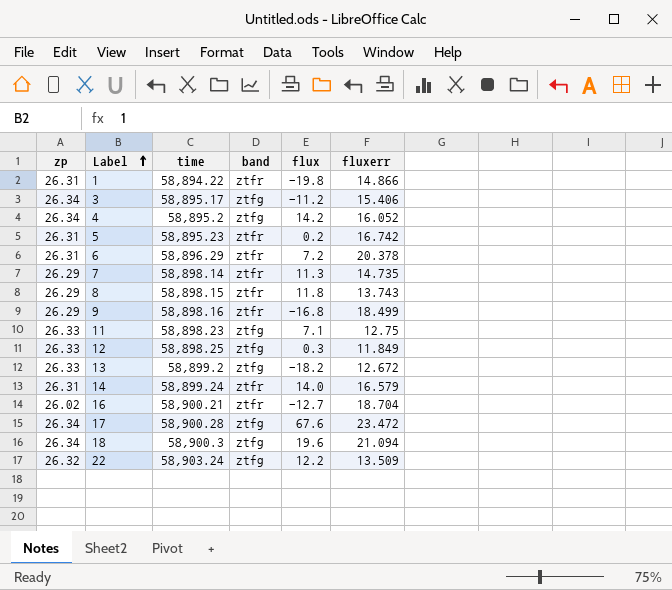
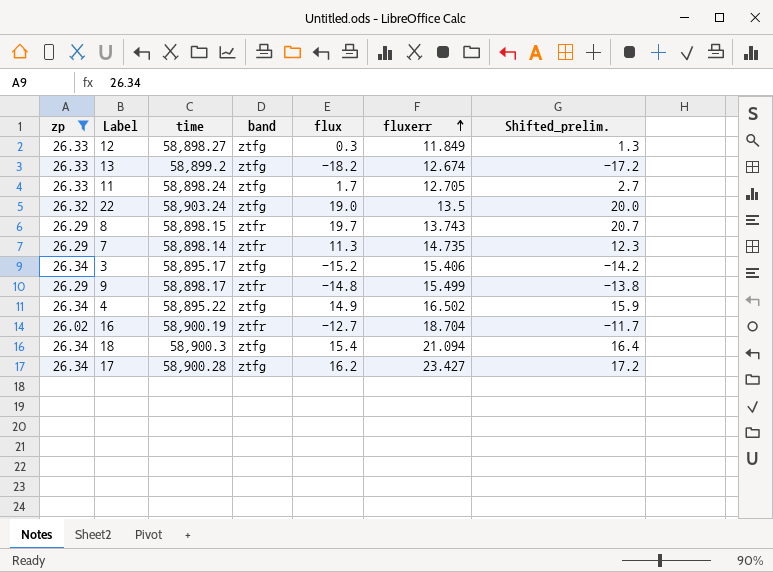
filter: none -> zp != 26.31
row order: Label ascending -> fluxerr ascending
column Shifted_prelim. | formula: none -> [flux] + 1
12 | time: 58,898.25 -> 58,898.27
13 | fluxerr: 12.672 -> 12.674
11 | time: 58,898.23 -> 58,898.24
11 | flux: 7.1 -> 1.7
11 | fluxerr: 12.75 -> 12.705
22 | flux: 12.2 -> 19.0
22 | fluxerr: 13.509 -> 13.5
8 | flux: 11.8 -> 19.7
3 | flux: -11.2 -> -15.2
9 | time: 58,898.16 -> 58,898.17
9 | flux: -16.8 -> -14.8
9 | fluxerr: 18.499 -> 15.499
4 | time: 58,895.2 -> 58,895.22
4 | flux: 14.2 -> 14.9
4 | fluxerr: 16.052 -> 16.502
16 | time: 58,900.21 -> 58,900.19
18 | flux: 19.6 -> 15.4
17 | flux: 67.6 -> 16.2
17 | fluxerr: 23.472 -> 23.427

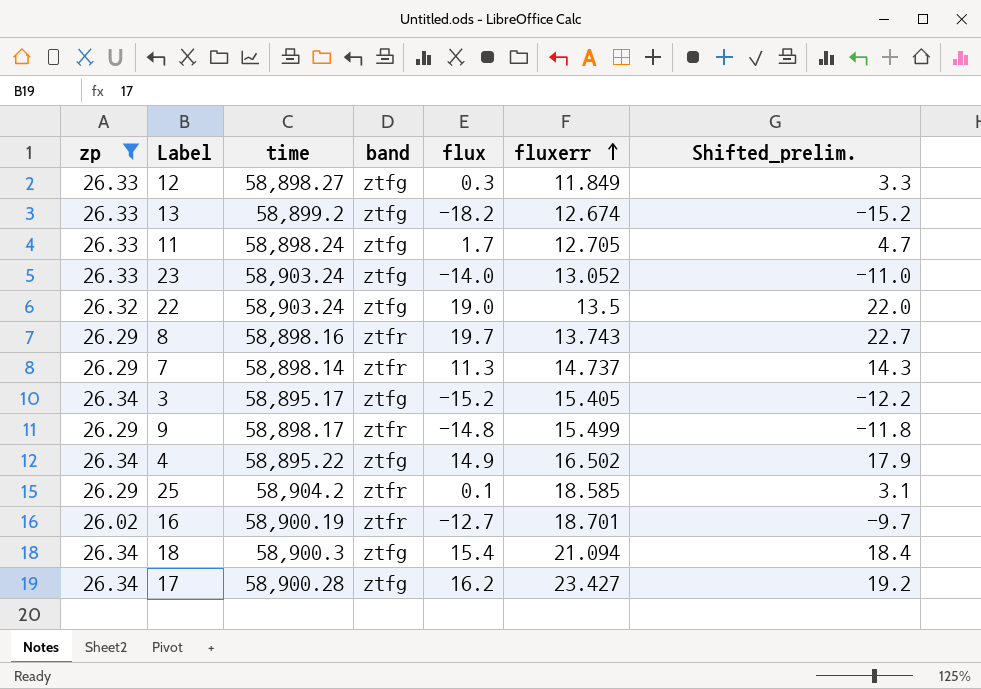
column Shifted_prelim. | formula: [flux] + 1 -> [flux] + 3
row 23: none -> 26.33 | 58,903.24 | ztfg | -14.0 | 13.052 | -11.0
8 | time: 58,898.15 -> 58,898.16
7 | fluxerr: 14.735 -> 14.737
3 | fluxerr: 15.406 -> 15.405
row 25: none -> 26.29 | 58,904.2 | ztfr | 0.1 | 18.585 | 3.1
16 | fluxerr: 18.704 -> 18.701

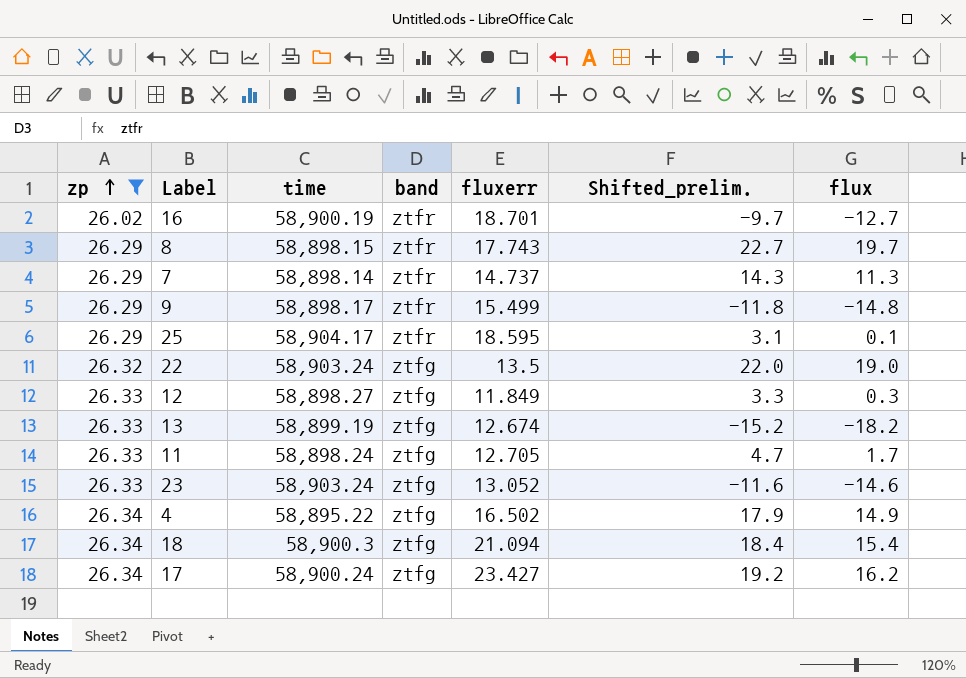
row order: fluxerr ascending -> zp ascending
column flux | position: 5 -> 7
row 3: 26.34 | 58,895.17 | ztfg | -15.2 | 15.405 | -12.2 -> none
8 | time: 58,898.16 -> 58,898.15
8 | fluxerr: 13.743 -> 17.743
25 | time: 58,904.2 -> 58,904.17
25 | fluxerr: 18.585 -> 18.595
13 | time: 58,899.2 -> 58,899.19
23 | Shifted_prelim.: -11.0 -> -11.6
23 | flux: -14.0 -> -14.6
17 | time: 58,900.28 -> 58,900.24

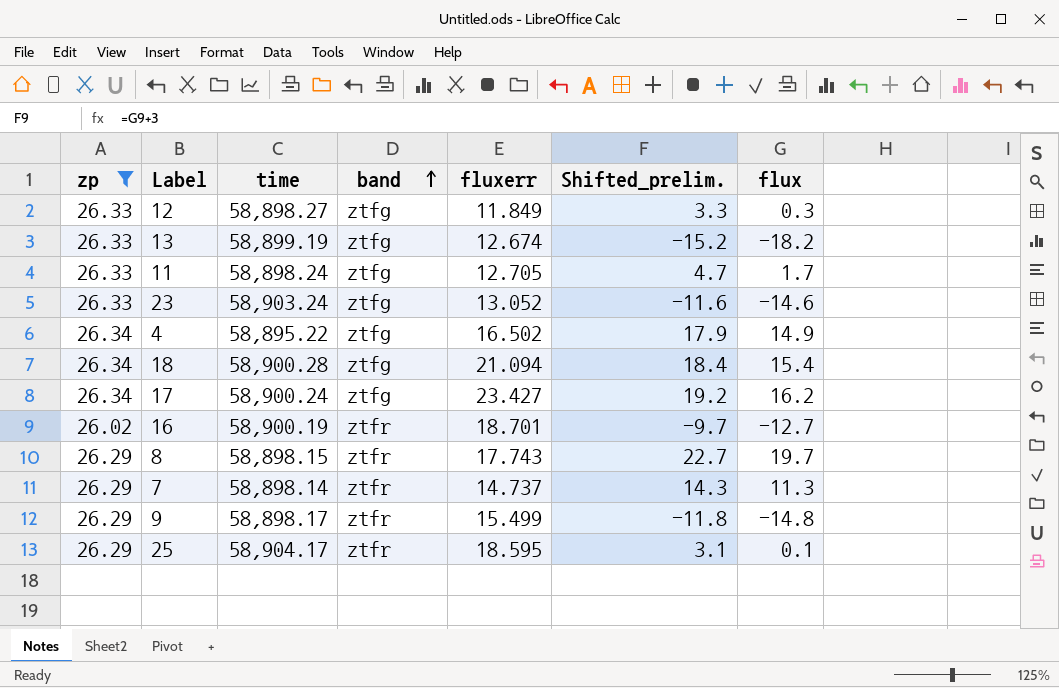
row order: zp ascending -> band ascending
row 22: 26.32 | 58,903.24 | ztfg | 13.5 | 22.0 | 19.0 -> none
18 | time: 58,900.3 -> 58,900.28

